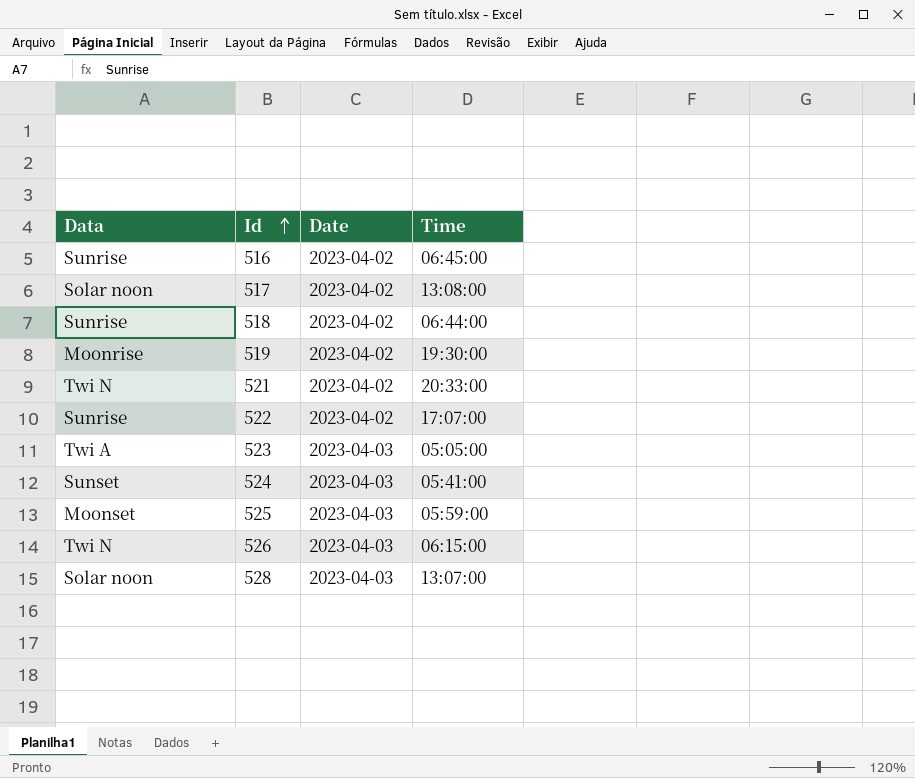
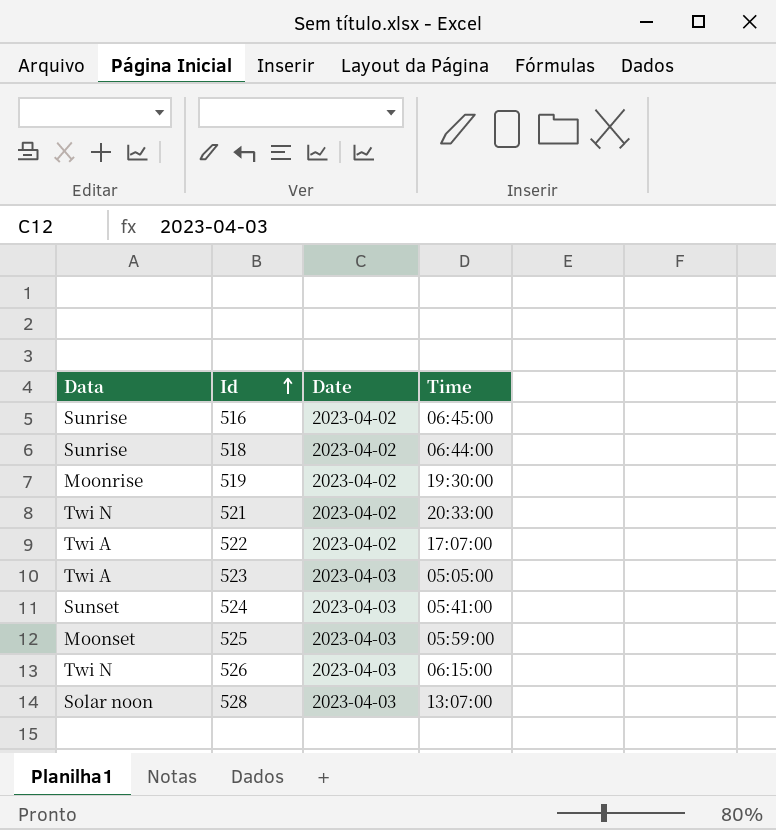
row 517: Solar noon | 2023-04-02 | 13:08:00 -> none
522 | Data: Sunrise -> Twi A

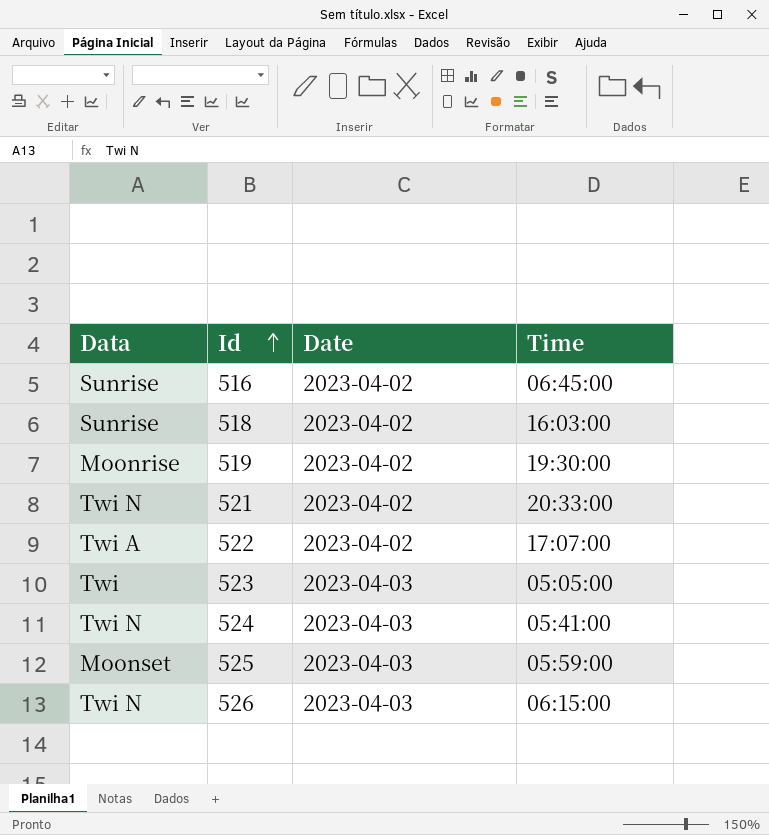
row 528: Solar noon | 2023-04-03 | 13:07:00 -> none
518 | Time: 06:44:00 -> 16:03:00
523 | Data: Twi A -> Twi
524 | Data: Sunset -> Twi N

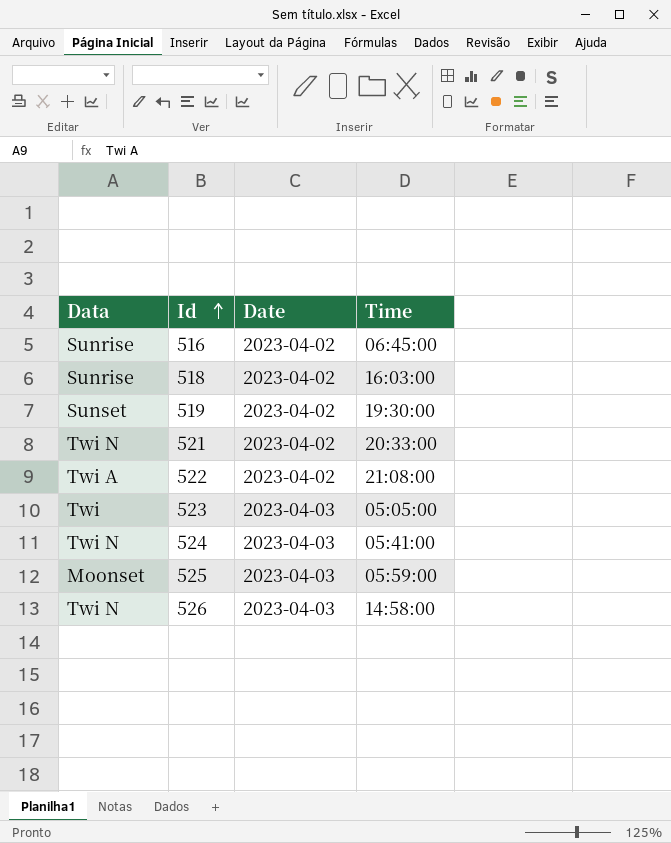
519 | Data: Moonrise -> Sunset
522 | Time: 17:07:00 -> 21:08:00
526 | Time: 06:15:00 -> 14:58:00

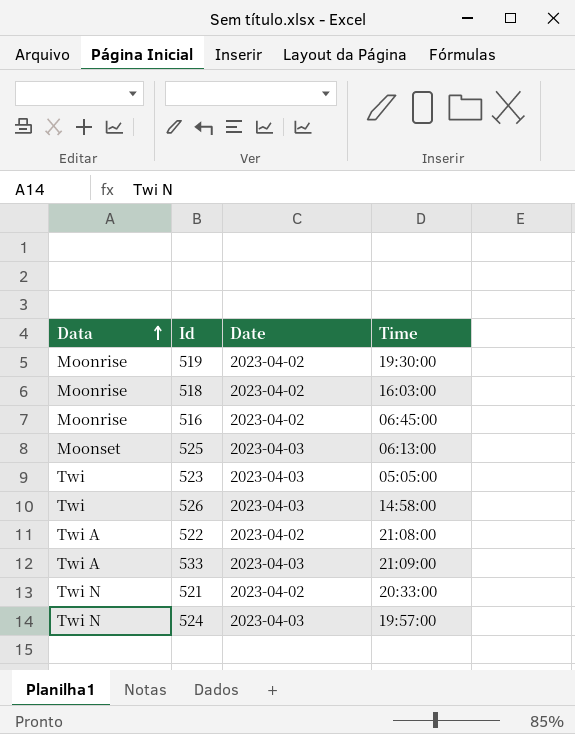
row order: Id ascending -> Data ascending
519 | Data: Sunset -> Moonrise
518 | Data: Sunrise -> Moonrise
516 | Data: Sunrise -> Moonrise
525 | Time: 05:59:00 -> 06:13:00
526 | Data: Twi N -> Twi
row 533: none -> Twi A | 2023-04-03 | 21:09:00
524 | Time: 05:41:00 -> 19:57:00

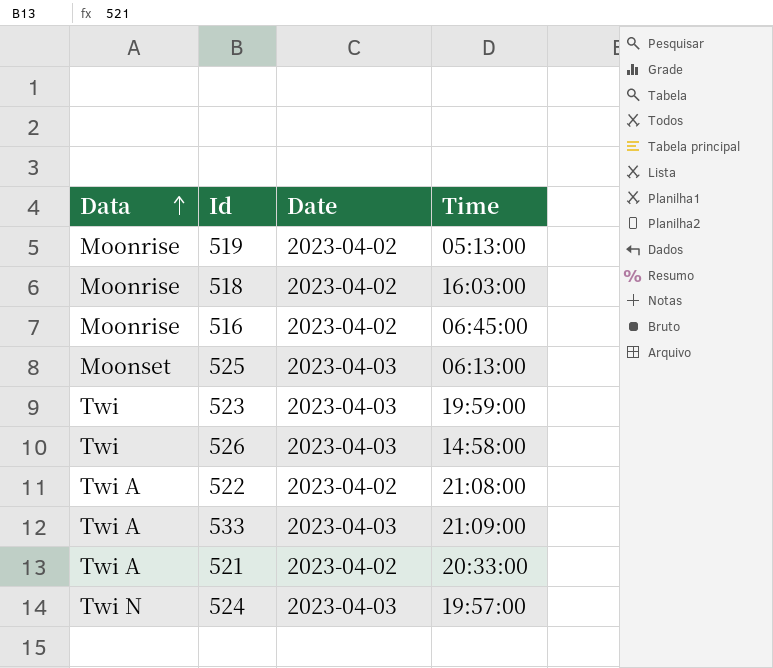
519 | Time: 19:30:00 -> 05:13:00
523 | Time: 05:05:00 -> 19:59:00
521 | Data: Twi N -> Twi A

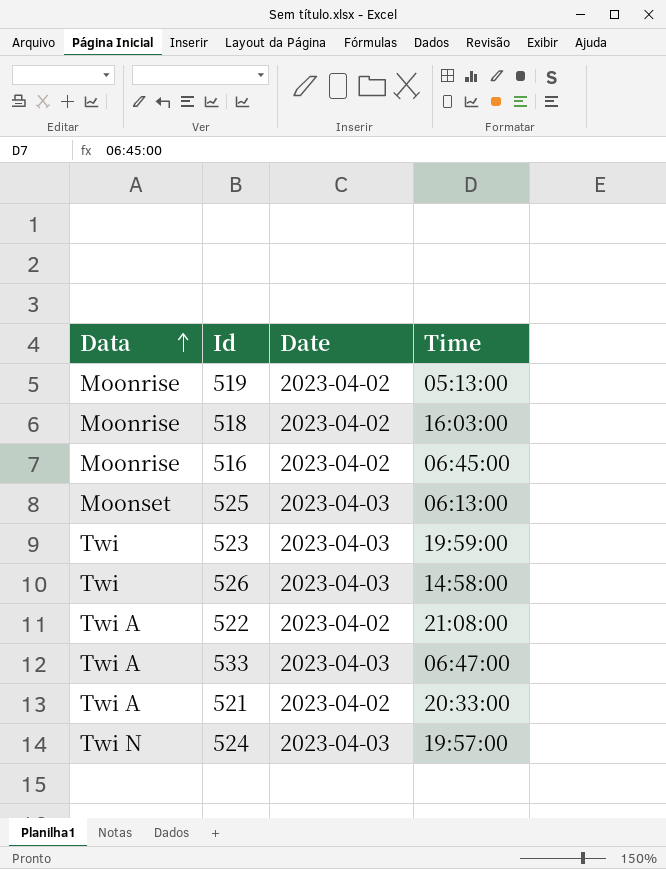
533 | Time: 21:09:00 -> 06:47:00

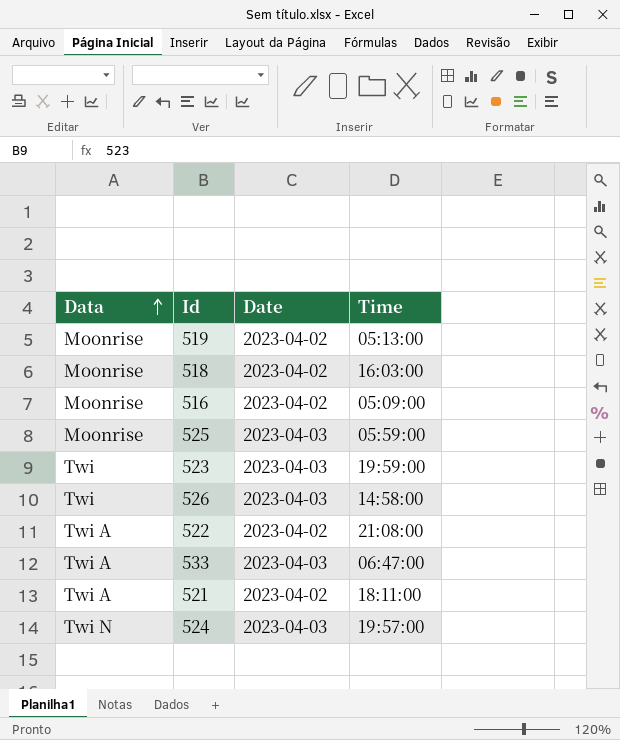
516 | Time: 06:45:00 -> 05:09:00
525 | Data: Moonset -> Moonrise
525 | Time: 06:13:00 -> 05:59:00
521 | Time: 20:33:00 -> 18:11:00

